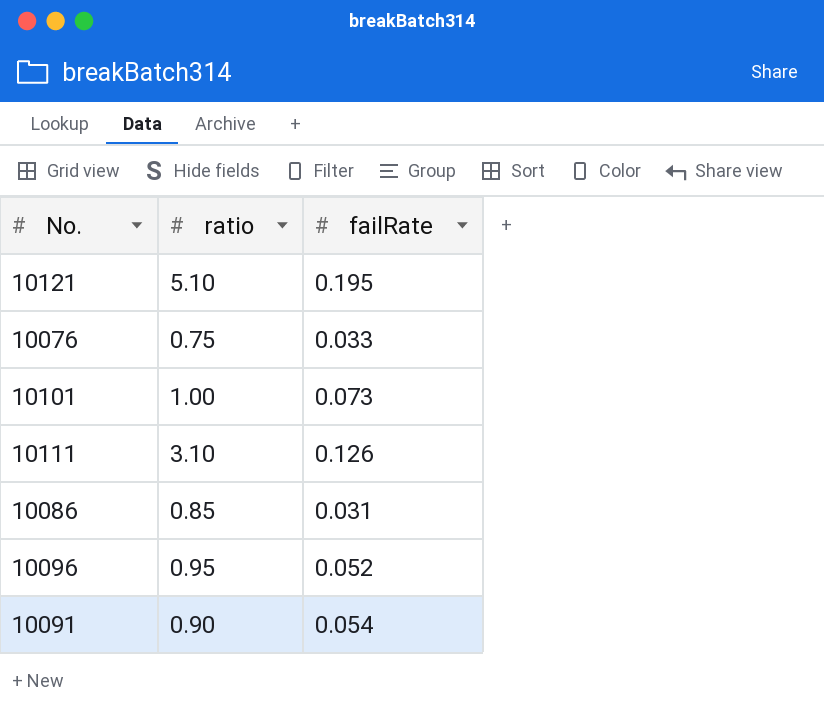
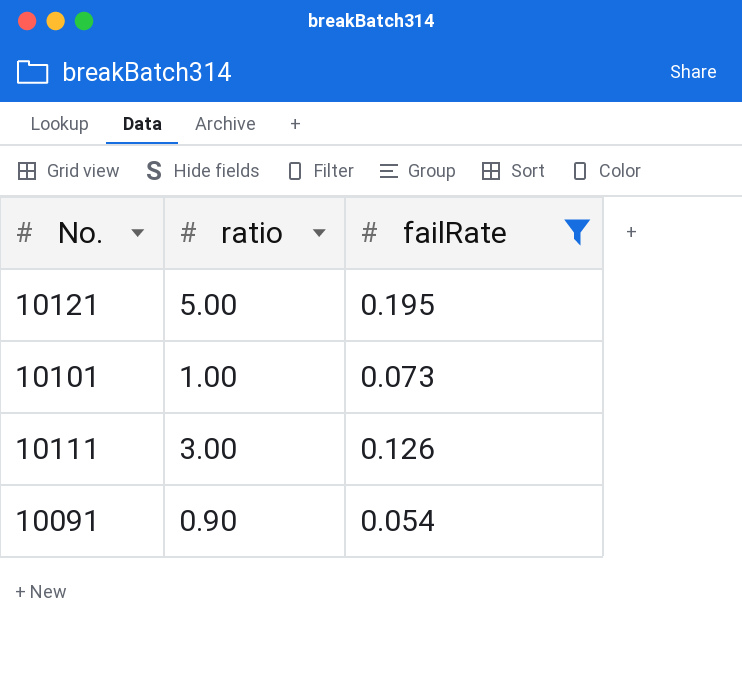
filter: none -> failRate >= 0.054
10121 | ratio: 5.10 -> 5.00
10111 | ratio: 3.10 -> 3.00

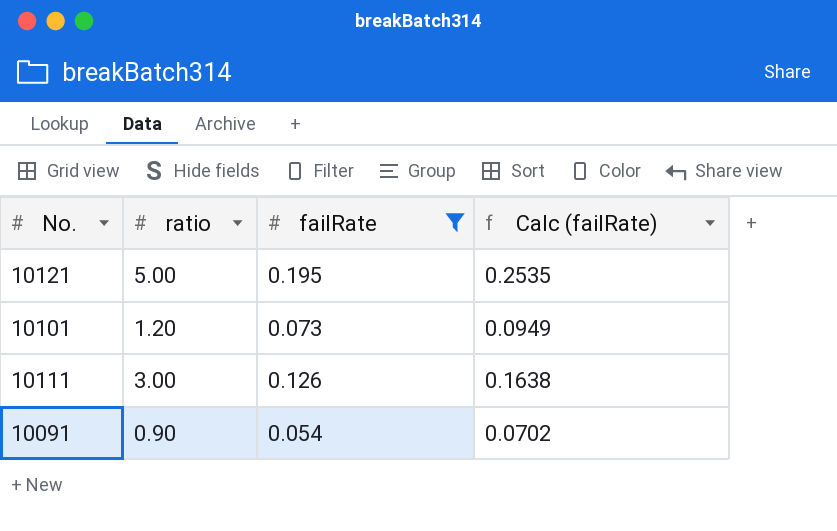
column Calc (failRate) | formula: none -> [failRate] * 1.3
10101 | ratio: 1.00 -> 1.20

